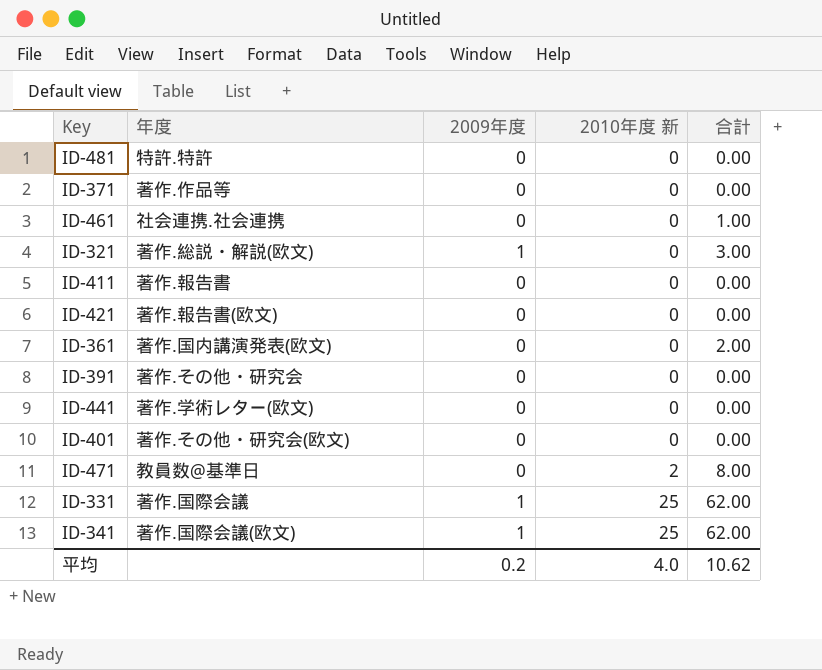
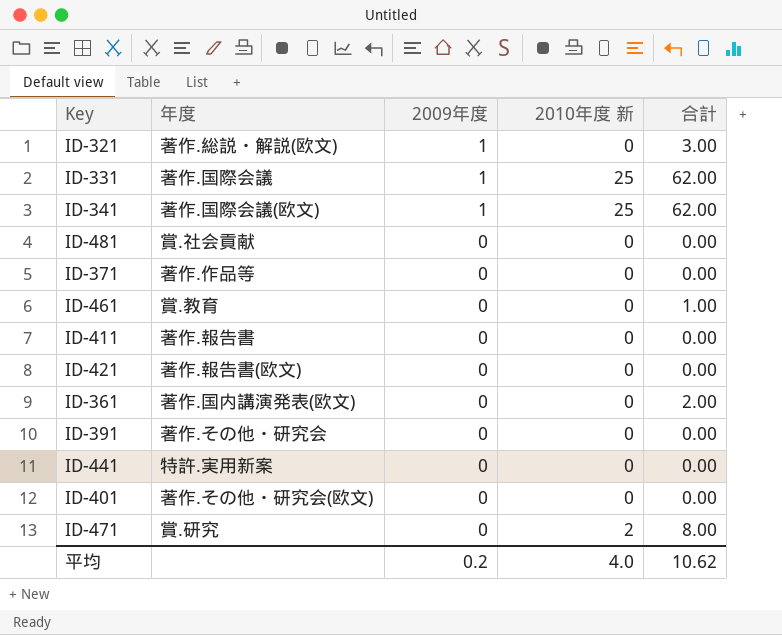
row order: 2010年度 新 ascending -> 2009年度 descending
ID-481 | 年度: 特許.特許 -> 賞.社会貢献
ID-461 | 年度: 社会連携.社会連携 -> 賞.教育
ID-441 | 年度: 著作.学術レター(欧文) -> 特許.実用新案
ID-471 | 年度: 教員数@基準日 -> 賞.研究

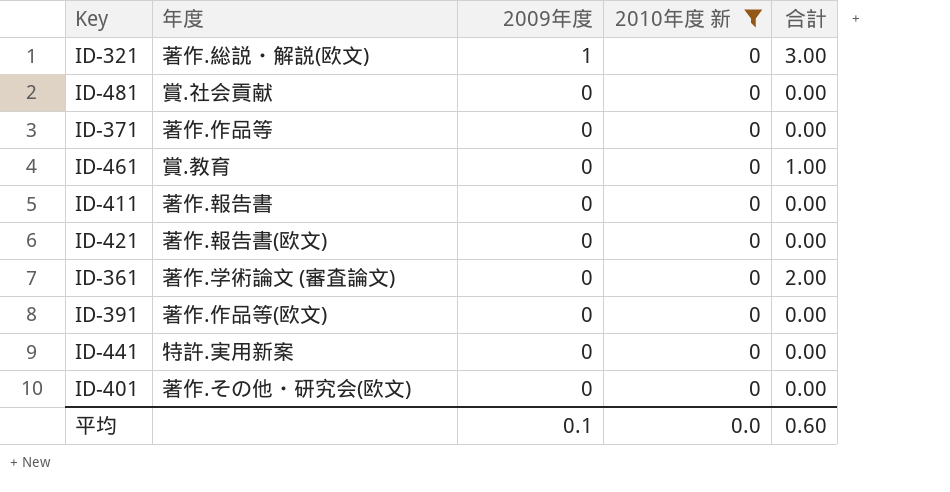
filter: none -> 2010年度 新 = 0
ID-361 | 年度: 著作.国内講演発表(欧文) -> 著作.学術論文 (審査論文)
ID-391 | 年度: 著作.その他・研究会 -> 著作.作品等(欧文)
平均 | 2009年度: 0.2 -> 0.1
平均 | 2010年度 新: 4.0 -> 0.0
平均 | 合計: 10.62 -> 0.60

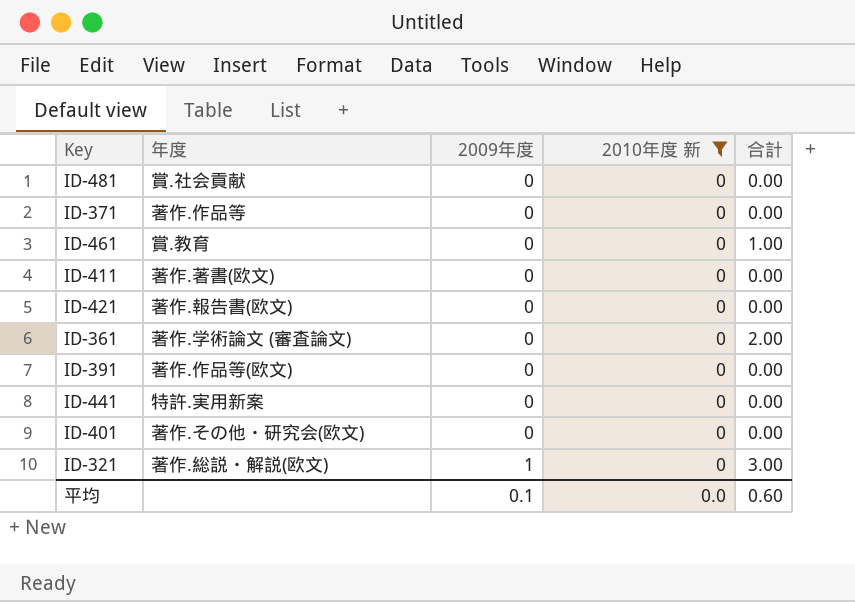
row order: 2009年度 descending -> 2009年度 ascending
ID-411 | 年度: 著作.報告書 -> 著作.著書(欧文)

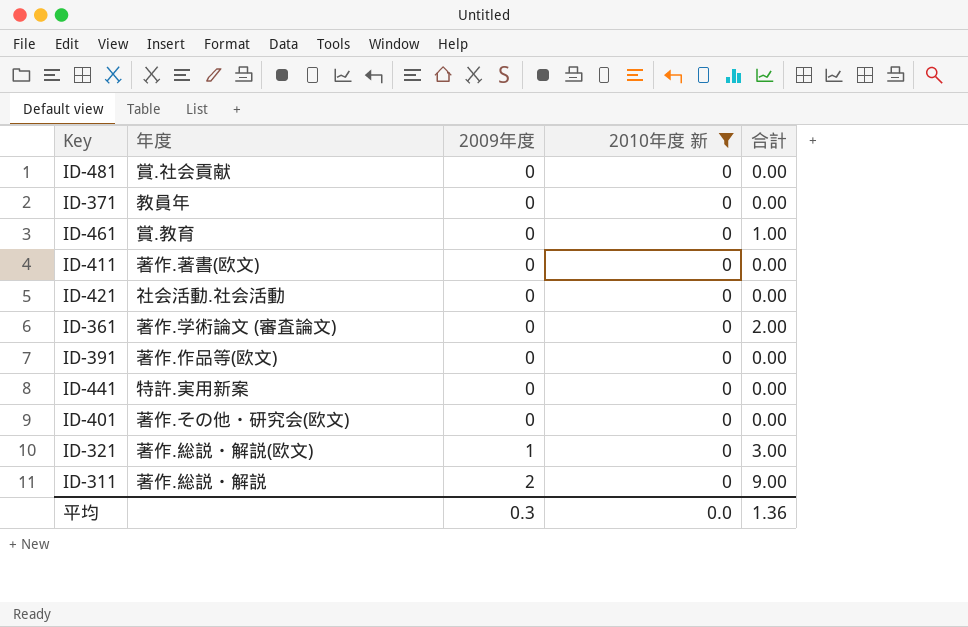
ID-371 | 年度: 著作.作品等 -> 教員年
ID-421 | 年度: 著作.報告書(欧文) -> 社会活動.社会活動
row ID-311: none -> 著作.総説・解説 | 2 | 0 | 9.00
平均 | 2009年度: 0.1 -> 0.3
平均 | 合計: 0.60 -> 1.36

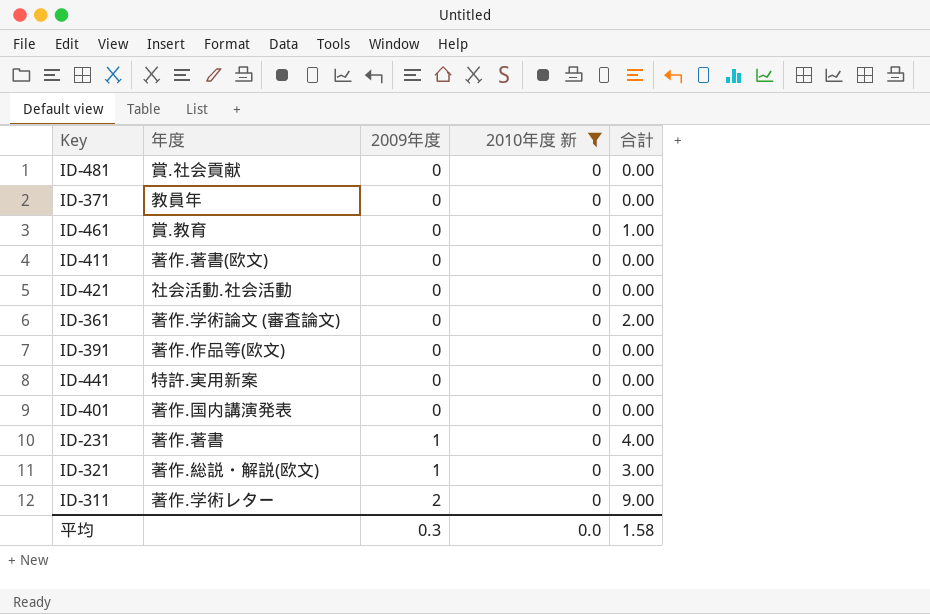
ID-401 | 年度: 著作.その他・研究会(欧文) -> 著作.国内講演発表
row ID-231: none -> 著作.著書 | 1 | 0 | 4.00
ID-311 | 年度: 著作.総説・解説 -> 著作.学術レター
平均 | 合計: 1.36 -> 1.58

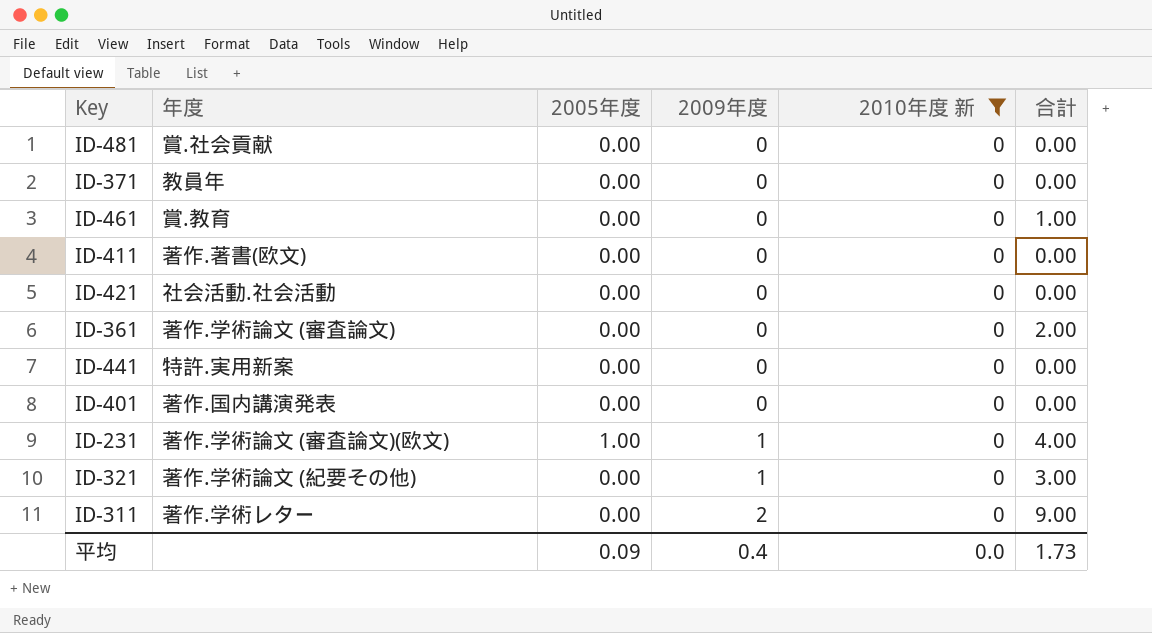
column 2005年度 | position: none -> 3
row ID-391: 著作.作品等(欧文) | 0 | 0 | 0.00 -> none
ID-231 | 年度: 著作.著書 -> 著作.学術論文 (審査論文)(欧文)
ID-321 | 年度: 著作.総説・解説(欧文) -> 著作.学術論文 (紀要その他)
平均 | 2009年度: 0.3 -> 0.4
平均 | 合計: 1.58 -> 1.73

